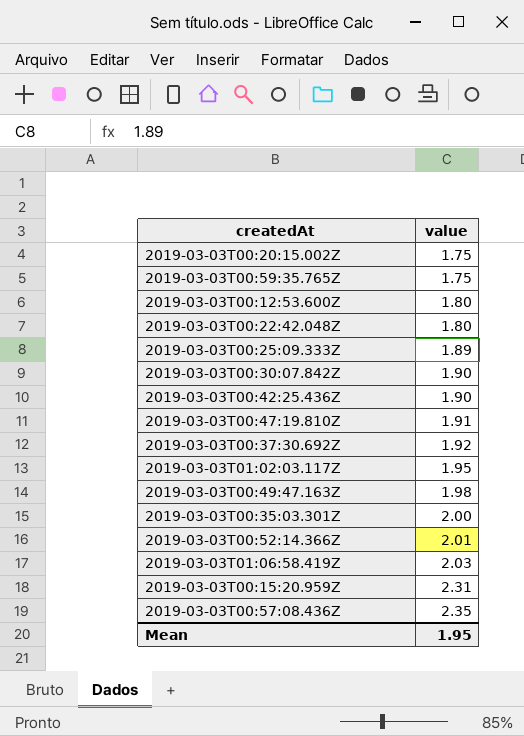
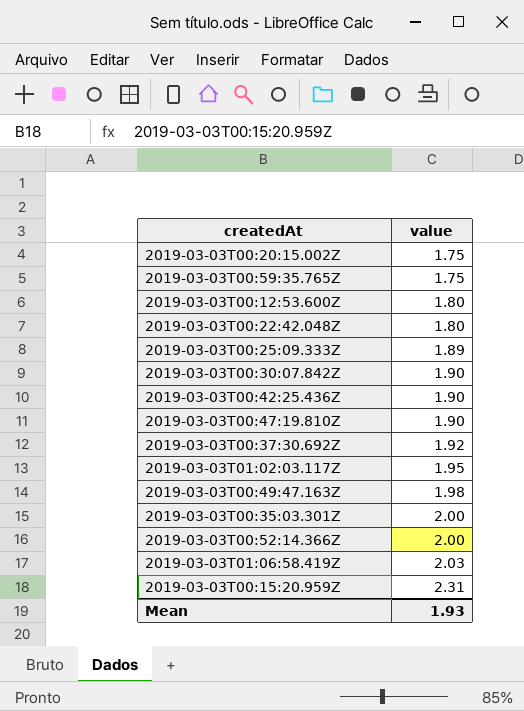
row 2019-03-03T00:57:08.436Z: 2.35 -> none
2019-03-03T00:47:19.810Z | value: 1.91 -> 1.90
2019-03-03T00:52:14.366Z | value: 2.01 -> 2.00
Mean | value: 1.95 -> 1.93

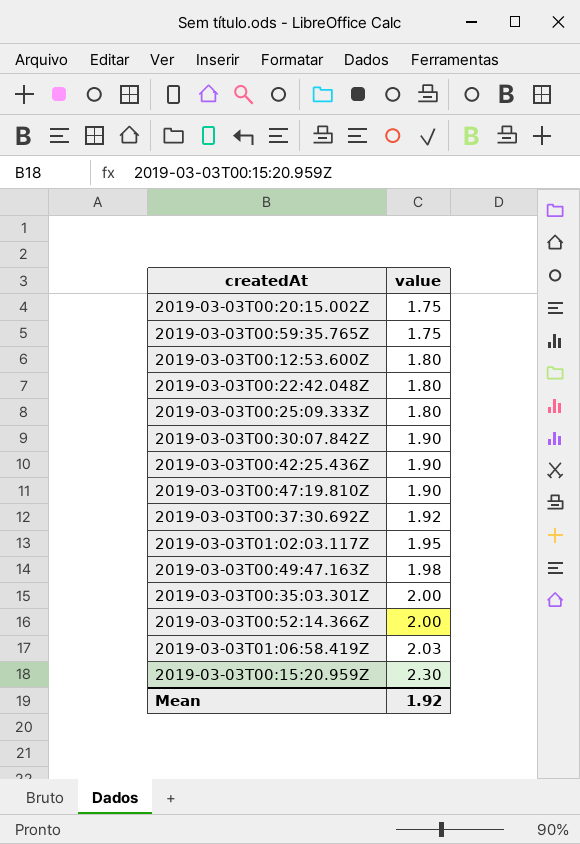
2019-03-03T00:25:09.333Z | value: 1.89 -> 1.80
2019-03-03T00:15:20.959Z | value: 2.31 -> 2.30
Mean | value: 1.93 -> 1.92

